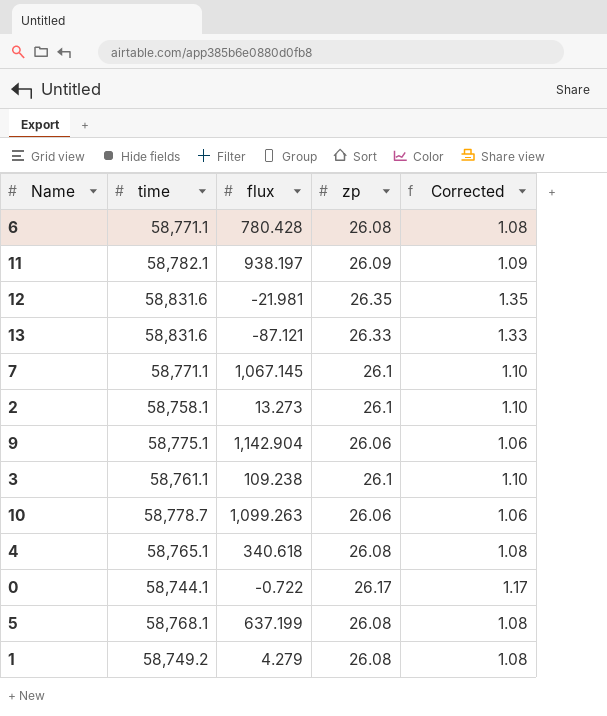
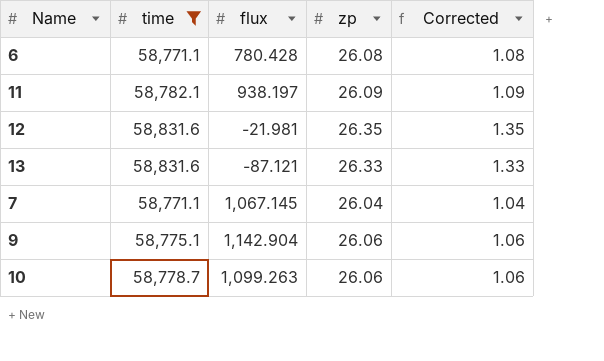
filter: none -> time >= 58,771.1
7 | zp: 26.1 -> 26.04
7 | Corrected: 1.10 -> 1.04

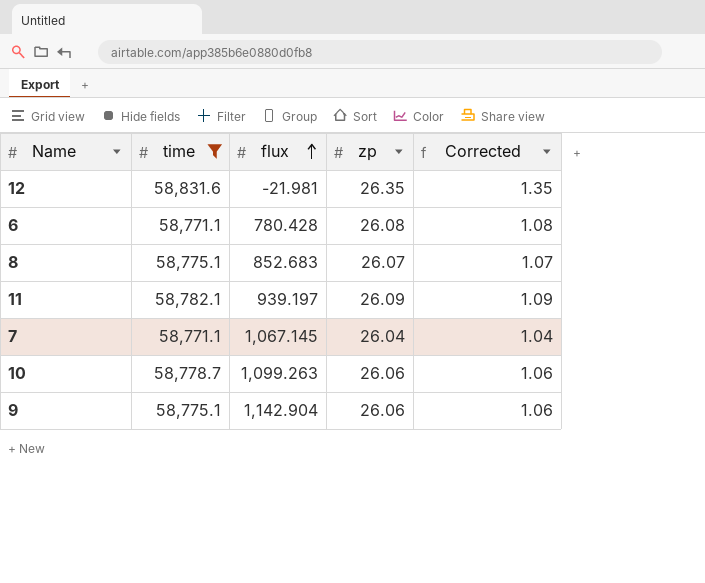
row order: none -> flux ascending
row 13: 58,831.6 | -87.121 | 26.33 | 1.33 -> none
row 8: none -> 58,775.1 | 852.683 | 26.07 | 1.07
11 | flux: 938.197 -> 939.197

